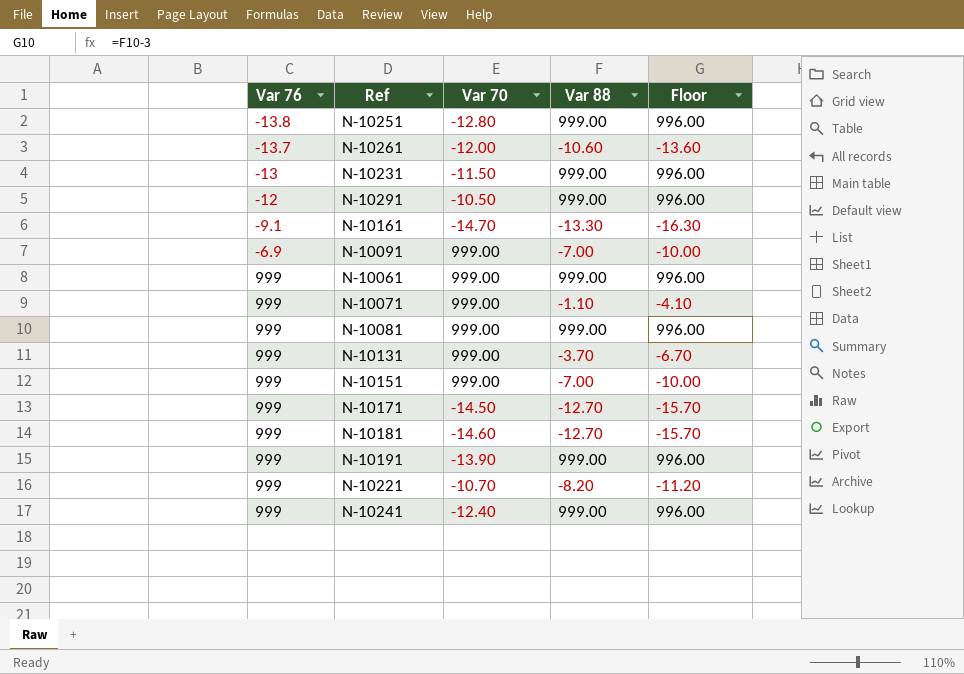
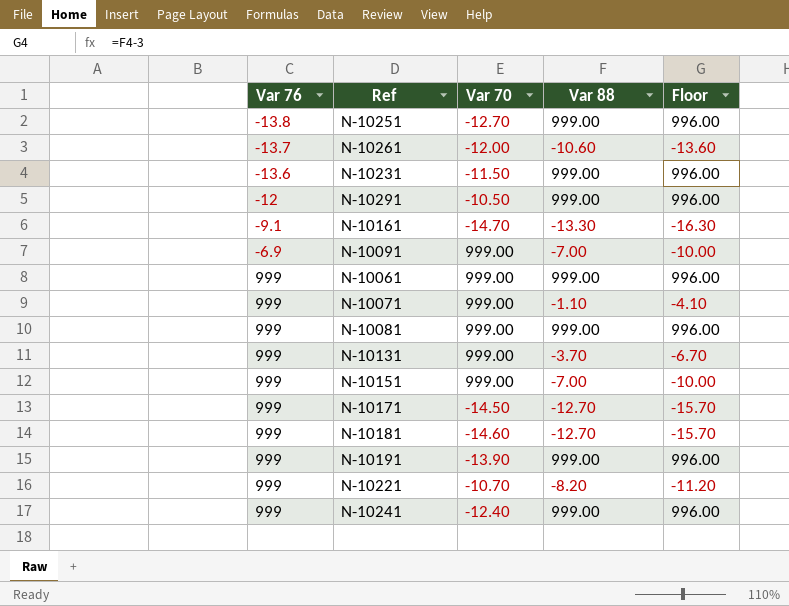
N-10251 | Var 70: -12.80 -> -12.70
N-10231 | Var 76: -13 -> -13.6

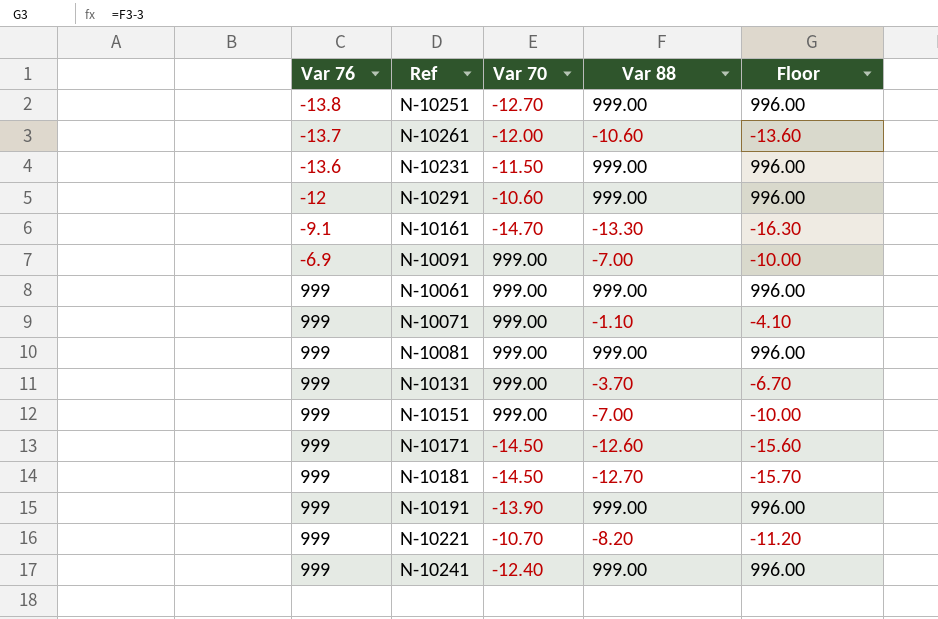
N-10291 | Var 70: -10.50 -> -10.60
N-10171 | Var 88: -12.70 -> -12.60
N-10171 | Floor: -15.70 -> -15.60
N-10181 | Var 70: -14.60 -> -14.50

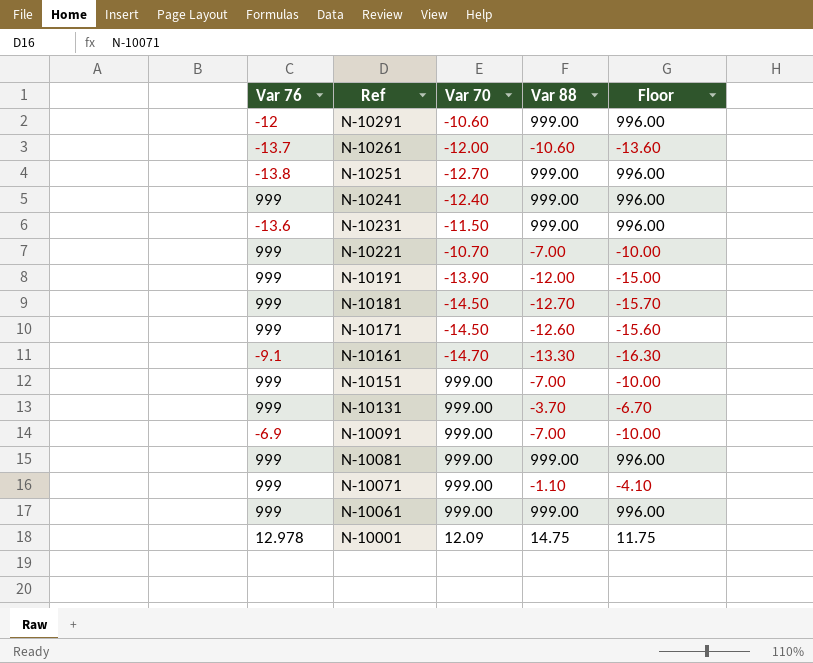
row order: Var 76 ascending -> Ref descending
N-10221 | Var 88: -8.20 -> -7.00
N-10221 | Floor: -11.20 -> -10.00
N-10191 | Var 88: 999.00 -> -12.00
N-10191 | Floor: 996.00 -> -15.00
row N-10001: none -> 12.978 | 12.09 | 14.75 | 11.75

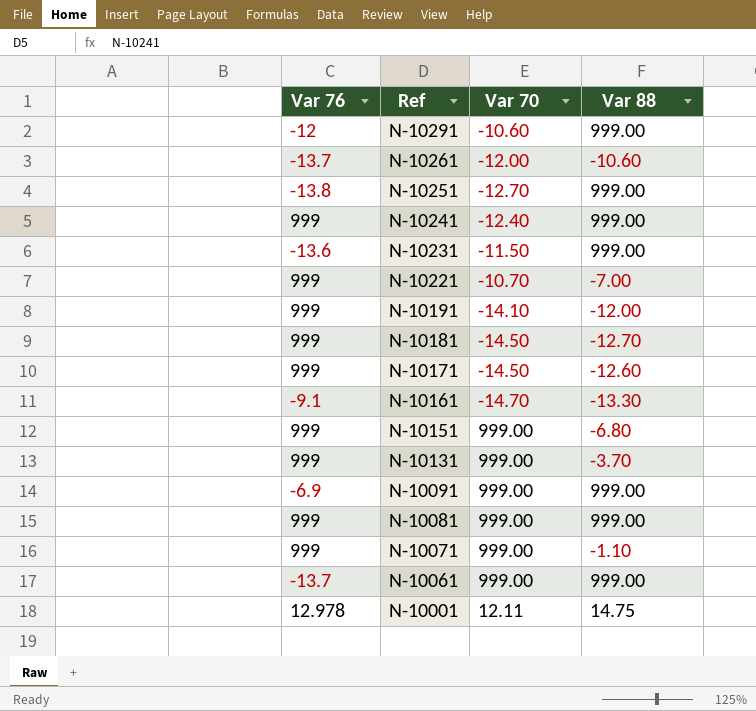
column Floor | formula: [Var 88] - 3 -> none
N-10191 | Var 70: -13.90 -> -14.10
N-10151 | Var 88: -7.00 -> -6.80
N-10091 | Var 88: -7.00 -> 999.00
N-10061 | Var 76: 999 -> -13.7
N-10001 | Var 70: 12.09 -> 12.11

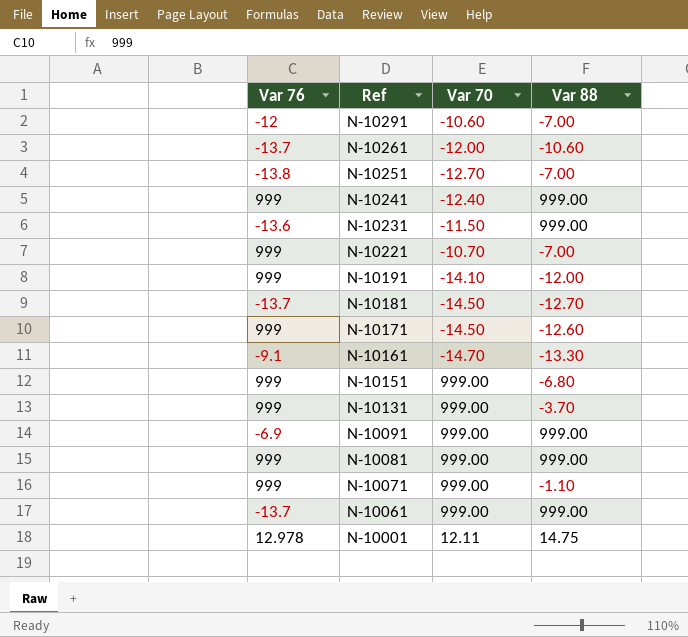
N-10291 | Var 88: 999.00 -> -7.00
N-10251 | Var 88: 999.00 -> -7.00
N-10181 | Var 76: 999 -> -13.7

